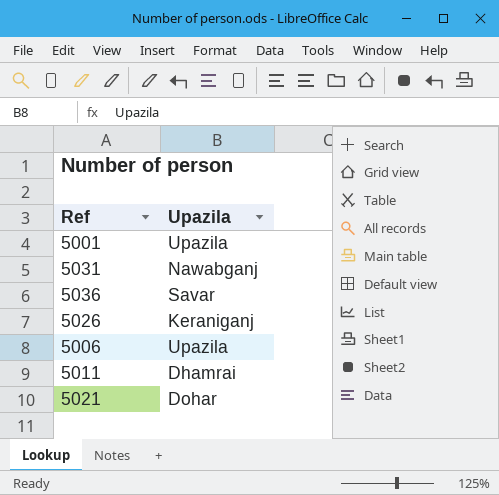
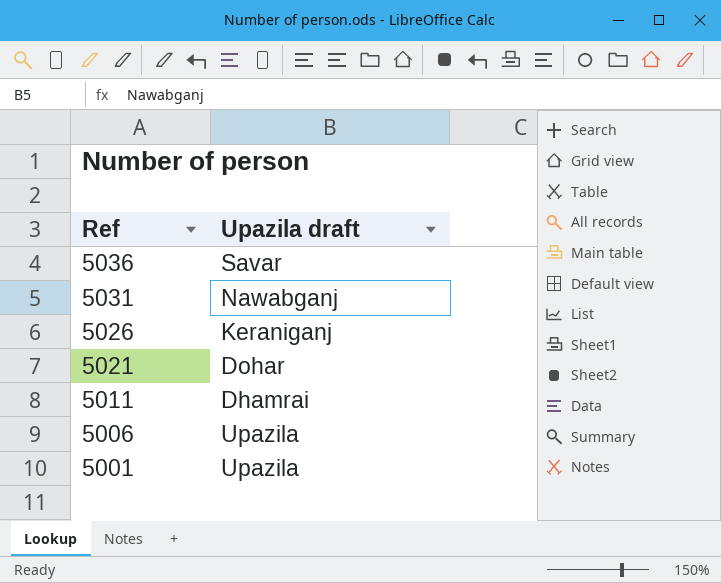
row order: none -> Ref descending
column name: Upazila -> Upazila draft

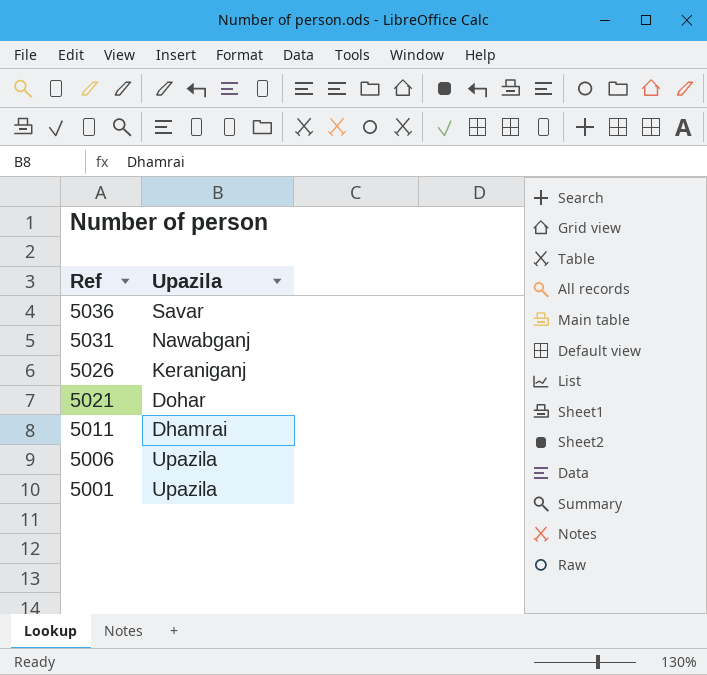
column name: Upazila draft -> Upazila

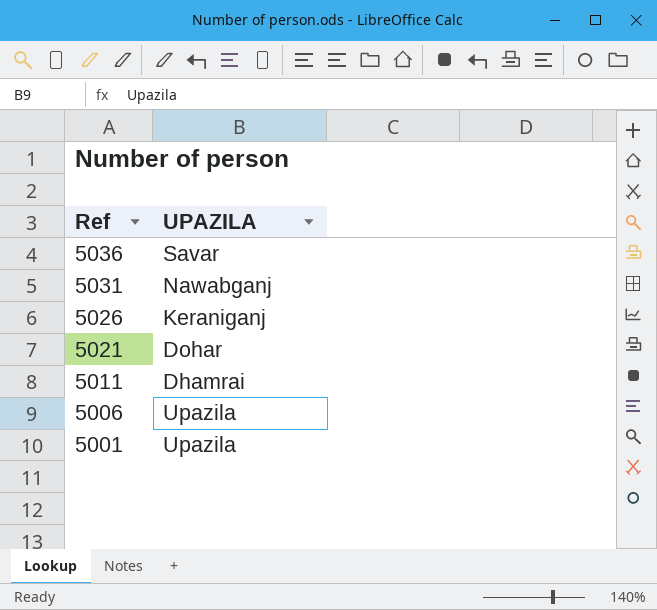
column name: Upazila -> UPAZILA

